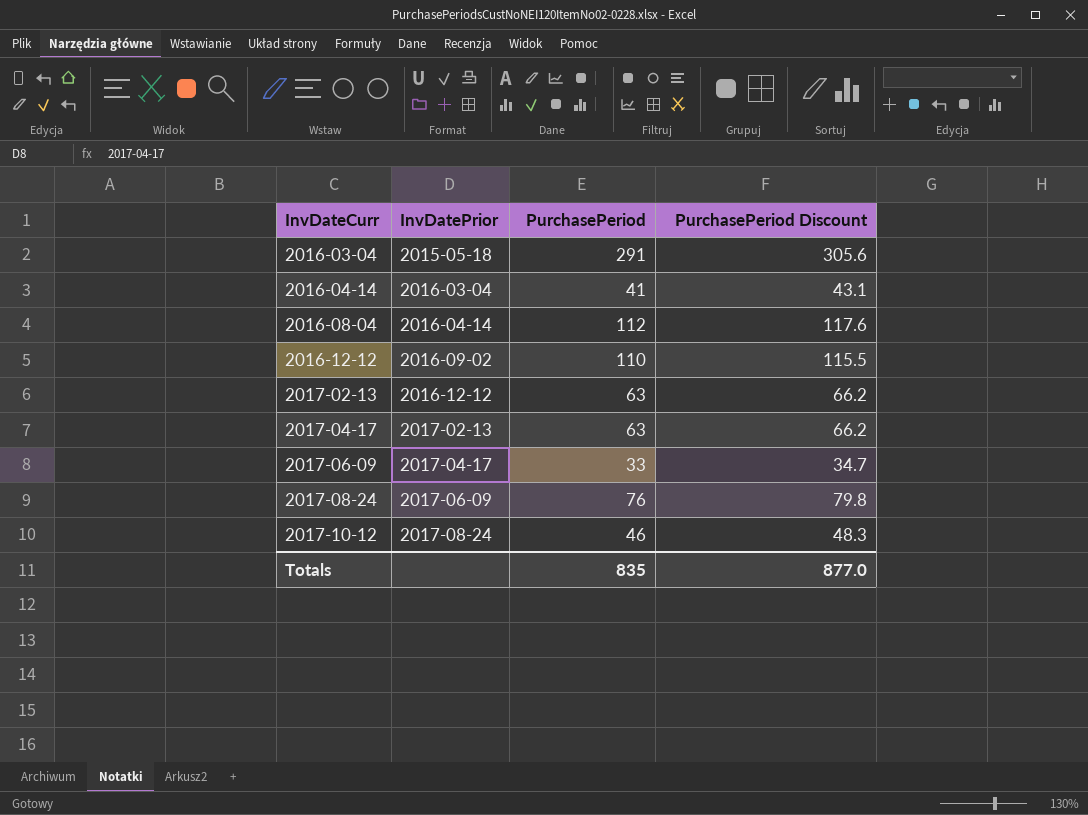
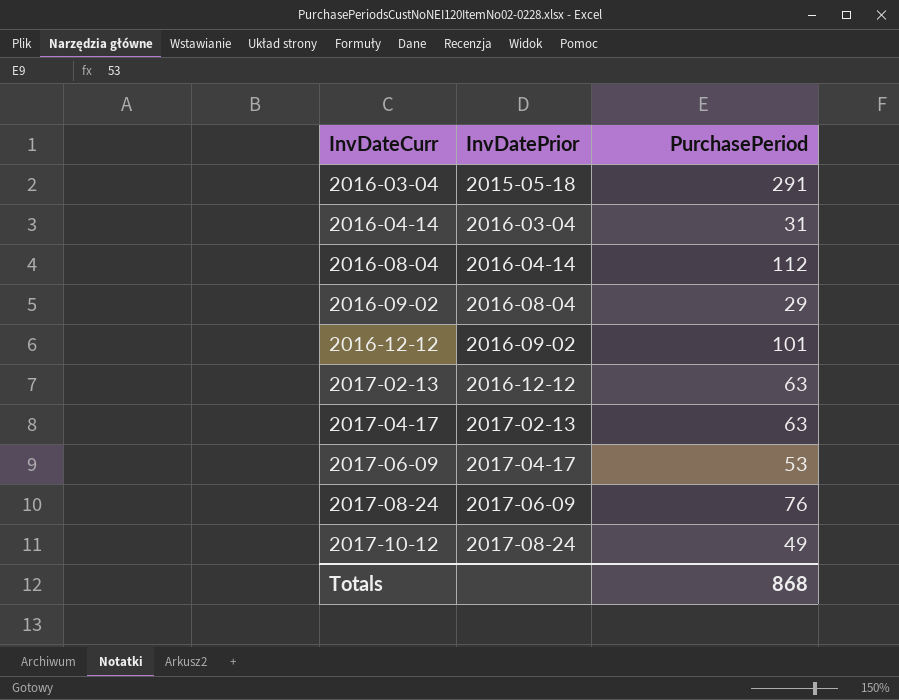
column PurchasePeriod Discount | formula: [PurchasePeriod] * 1.05 -> none
2016-04-14 | PurchasePeriod: 41 -> 31
row 2016-09-02: none -> 2016-08-04 | 29
2016-12-12 | PurchasePeriod: 110 -> 101
2017-06-09 | PurchasePeriod: 33 -> 53
2017-10-12 | PurchasePeriod: 46 -> 49
Totals | PurchasePeriod: 835 -> 868

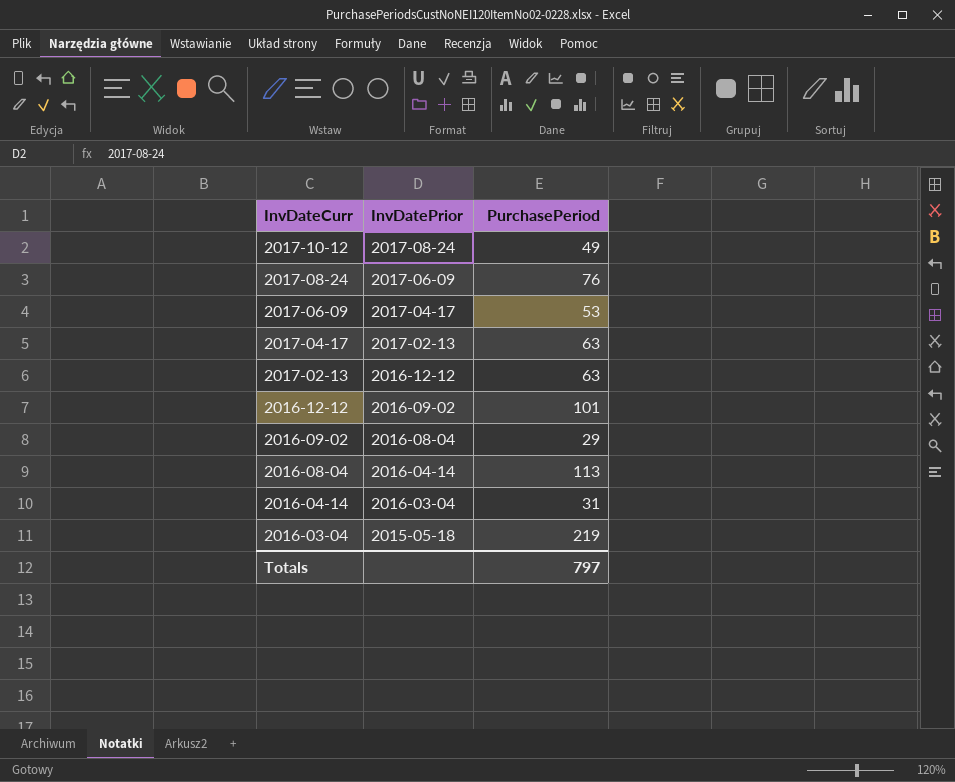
row order: InvDateCurr ascending -> InvDateCurr descending
2016-08-04 | PurchasePeriod: 112 -> 113
2016-03-04 | PurchasePeriod: 291 -> 219
Totals | PurchasePeriod: 868 -> 797

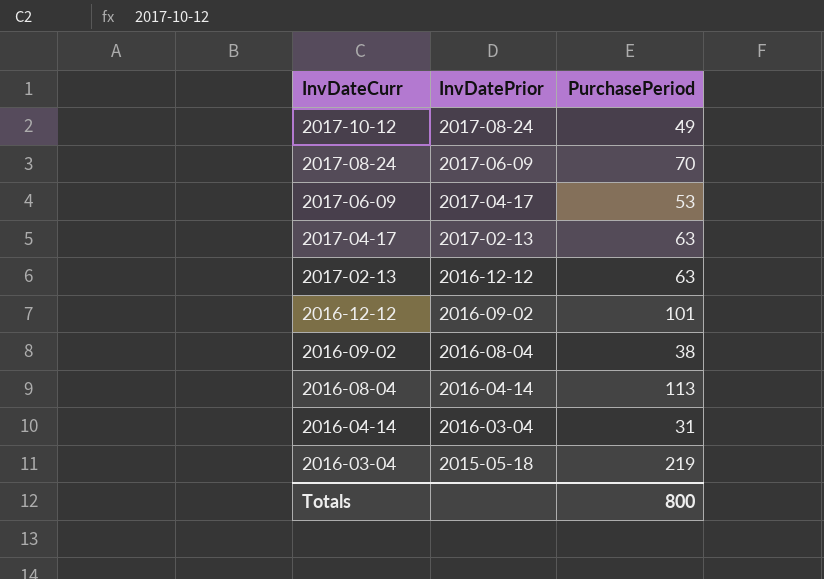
2017-08-24 | PurchasePeriod: 76 -> 70
2016-09-02 | PurchasePeriod: 29 -> 38
Totals | PurchasePeriod: 797 -> 800

